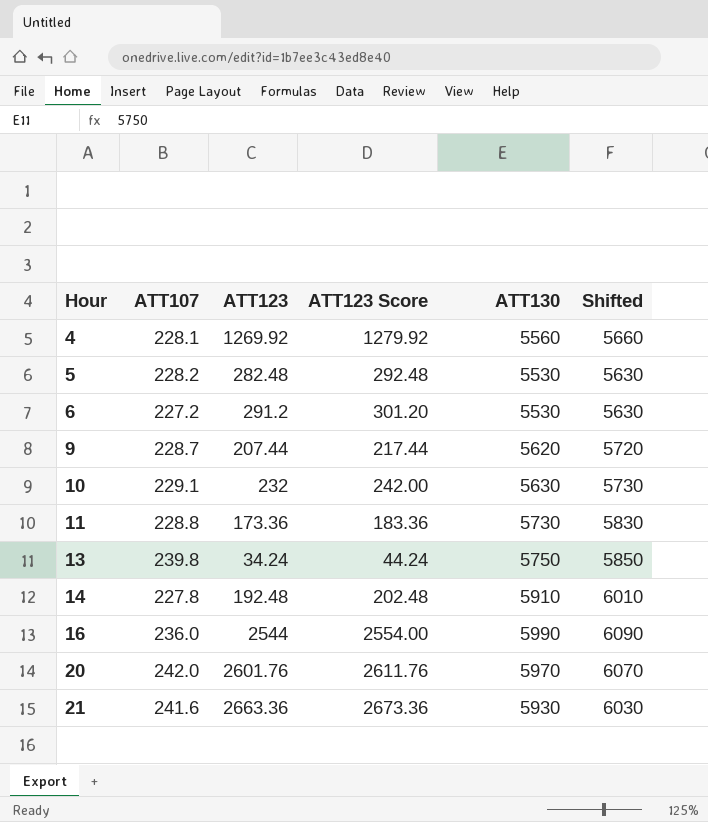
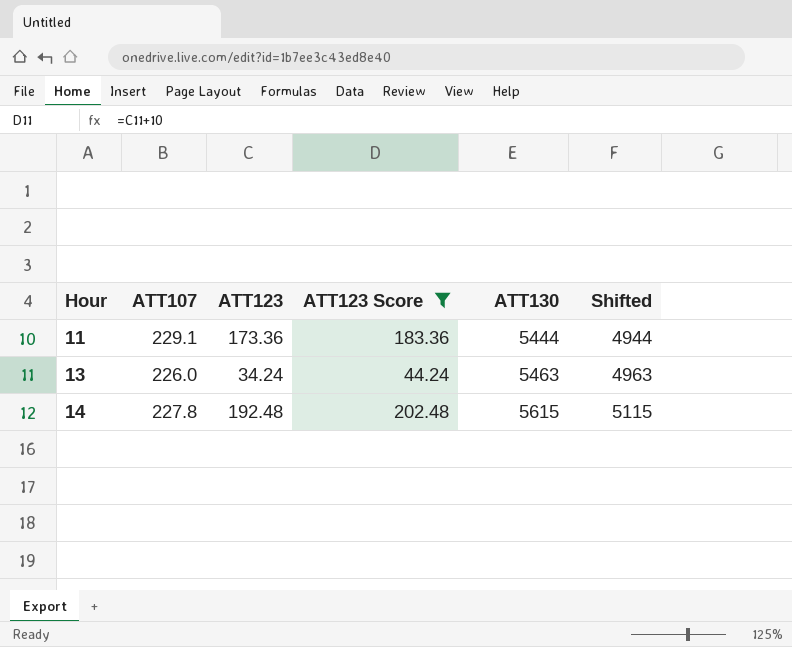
filter: none -> ATT123 Score <= 202.48
column Shifted | formula: [ATT130] + 100 -> [ATT130] - 500
11 | ATT107: 228.8 -> 229.1
11 | ATT130: 5730 -> 5444
13 | ATT107: 239.8 -> 226.0
13 | ATT130: 5750 -> 5463
14 | ATT130: 5910 -> 5615

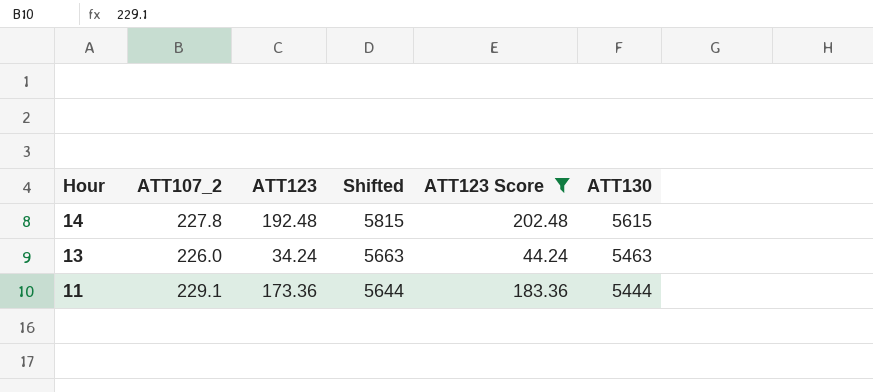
row order: Hour ascending -> Hour descending
column name: ATT107 -> ATT107_2
column Shifted | formula: [ATT130] - 500 -> [ATT130] + 200
column Shifted | position: 6 -> 4

